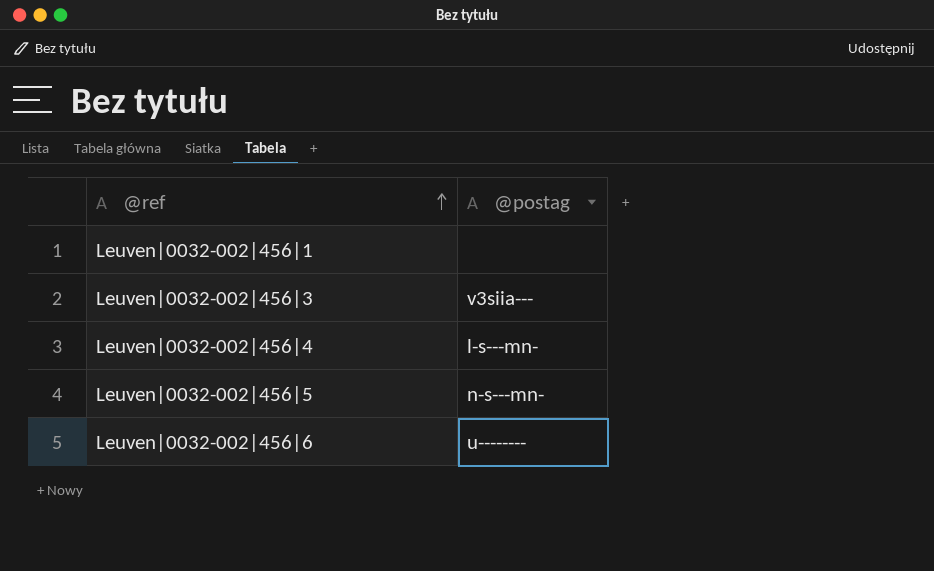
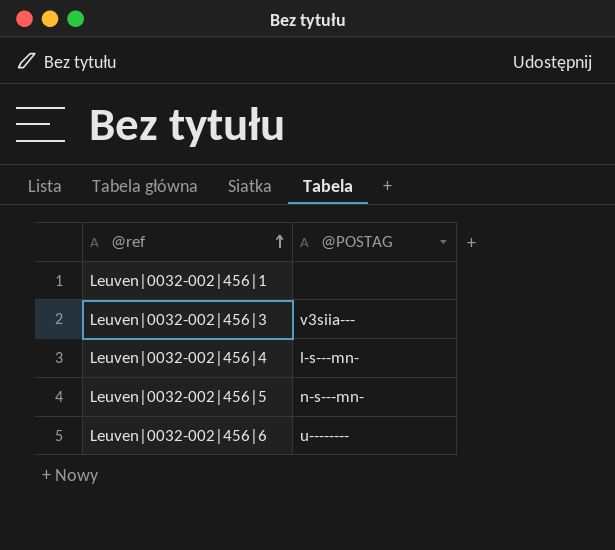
column name: @postag -> @POSTAG

